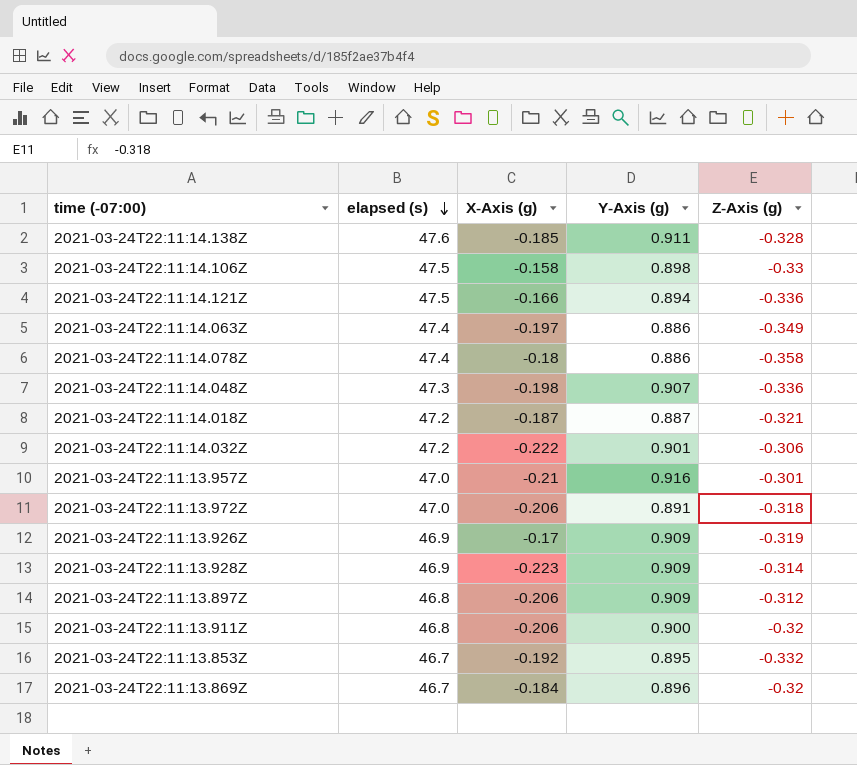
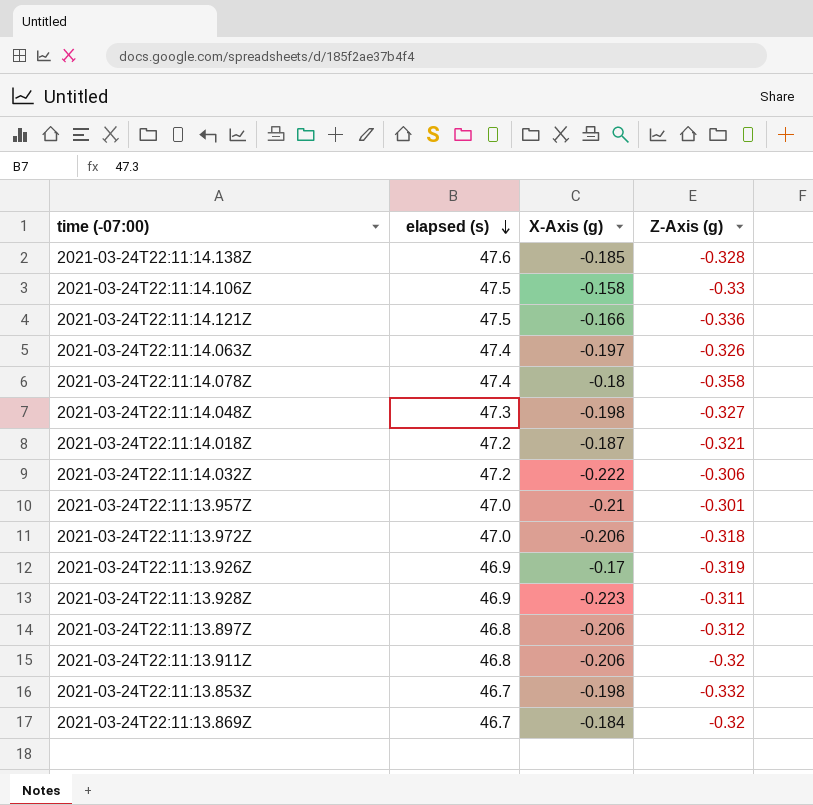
column Y-Axis (g) | position: 4 -> none
2021-03-24T22:11:14.063Z | Z-Axis (g): -0.349 -> -0.326
2021-03-24T22:11:14.048Z | Z-Axis (g): -0.336 -> -0.327
2021-03-24T22:11:13.928Z | Z-Axis (g): -0.314 -> -0.311
2021-03-24T22:11:13.853Z | X-Axis (g): -0.192 -> -0.198

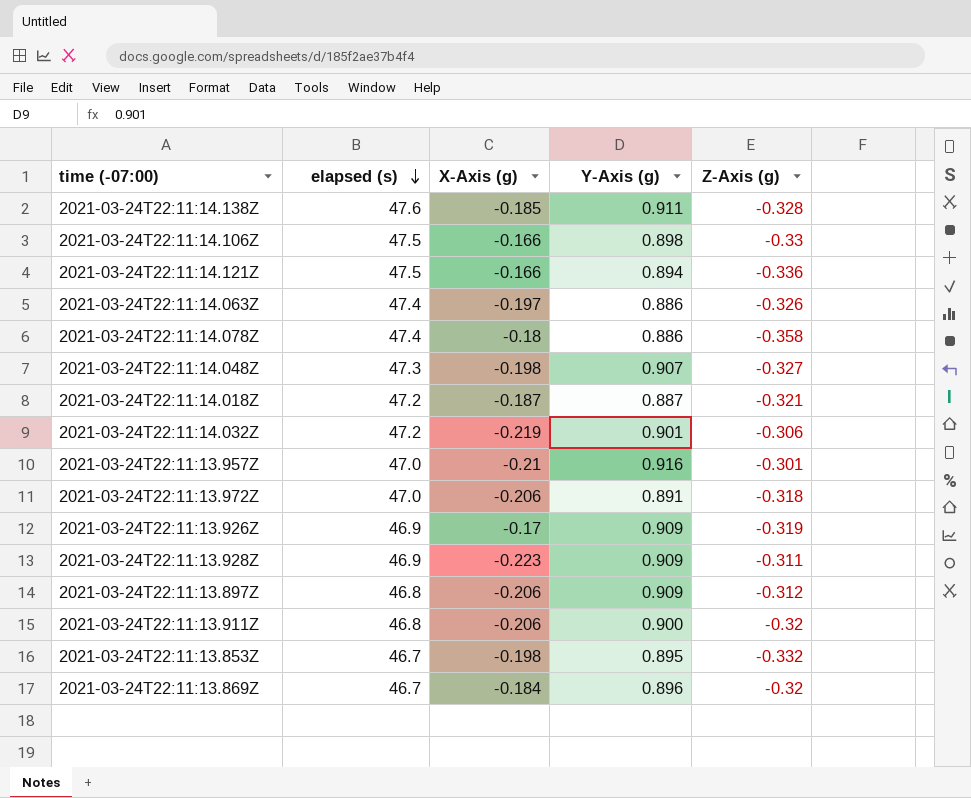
column Y-Axis (g) | position: none -> 4
2021-03-24T22:11:14.106Z | X-Axis (g): -0.158 -> -0.166
2021-03-24T22:11:14.032Z | X-Axis (g): -0.222 -> -0.219

